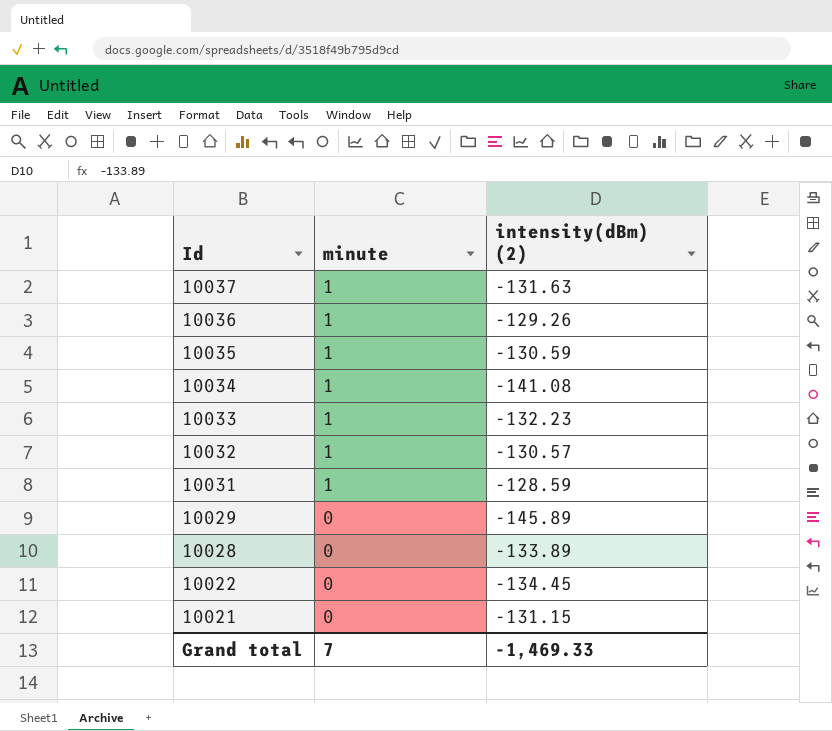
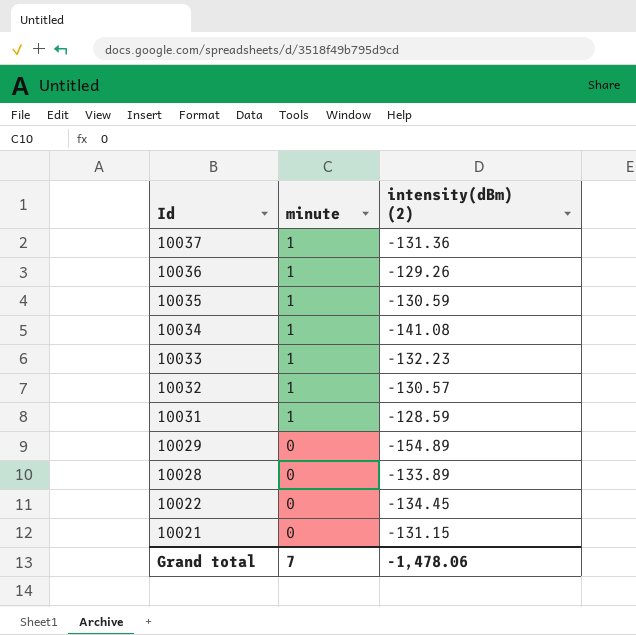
10037 | intensity(dBm) (2): -131.63 -> -131.36
10029 | intensity(dBm) (2): -145.89 -> -154.89
Grand total | intensity(dBm) (2): -1,469.33 -> -1,478.06

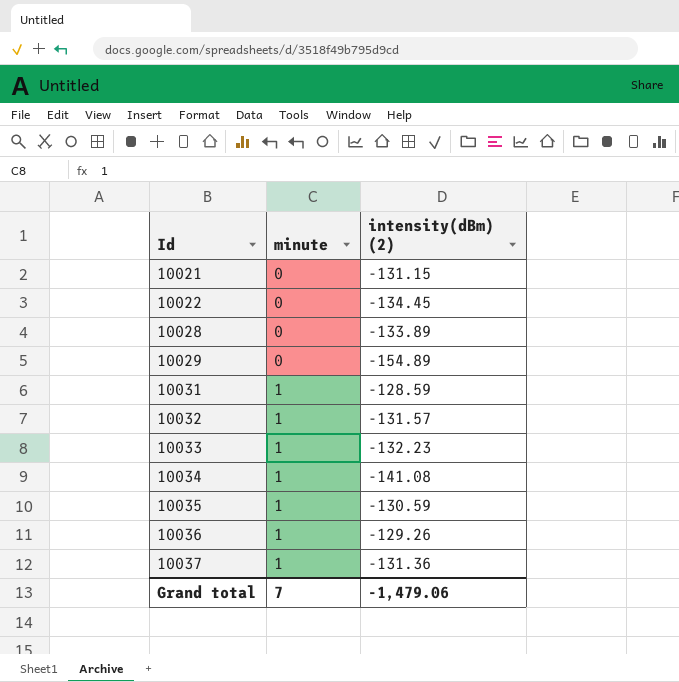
row order: Id descending -> Id ascending
10032 | intensity(dBm) (2): -130.57 -> -131.57
Grand total | intensity(dBm) (2): -1,478.06 -> -1,479.06

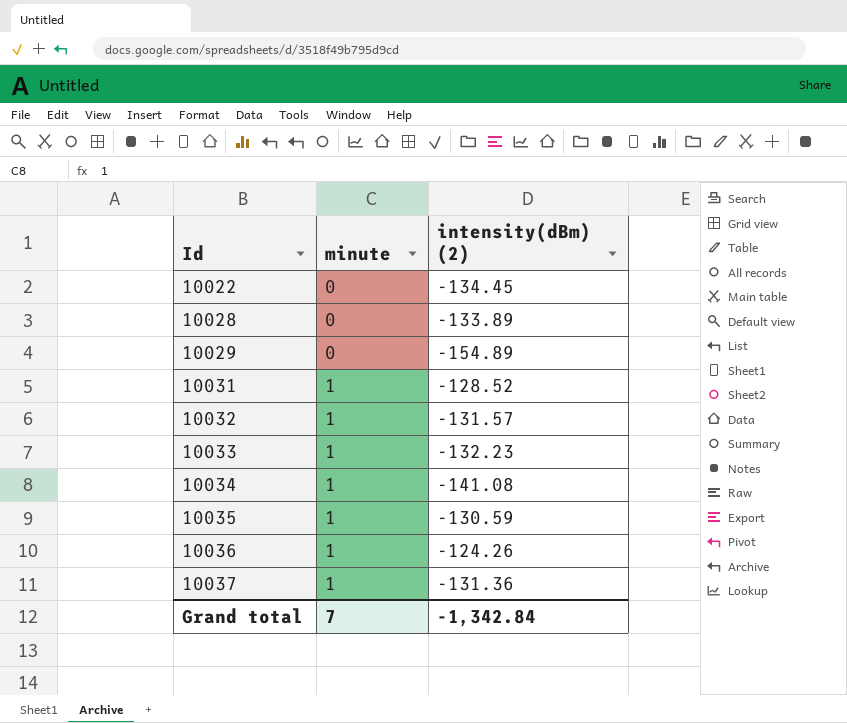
row 10021: 0 | -131.15 -> none
10031 | intensity(dBm) (2): -128.59 -> -128.52
10036 | intensity(dBm) (2): -129.26 -> -124.26
Grand total | intensity(dBm) (2): -1,479.06 -> -1,342.84

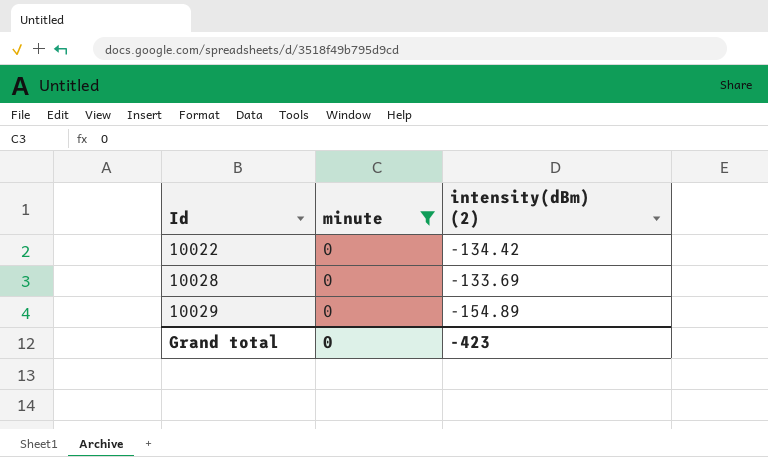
filter: none -> minute = 0
10022 | intensity(dBm) (2): -134.45 -> -134.42
10028 | intensity(dBm) (2): -133.89 -> -133.69
Grand total | minute: 7 -> 0
Grand total | intensity(dBm) (2): -1,342.84 -> -423

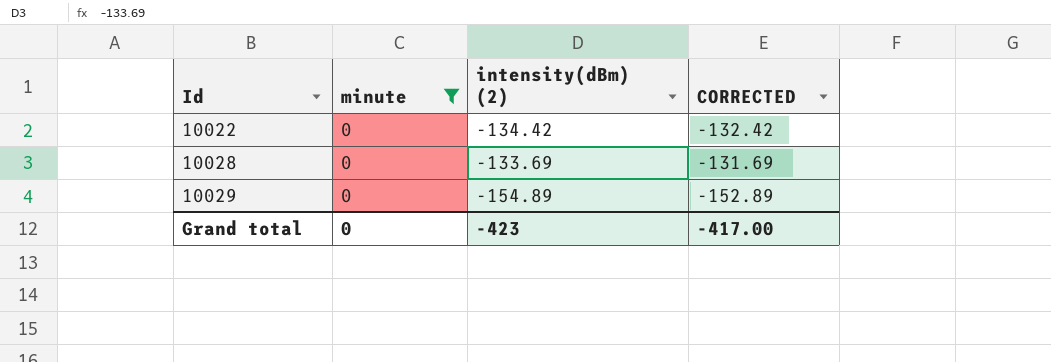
column CORRECTED | formula: none -> [intensity(dBm) (2)] + 2

